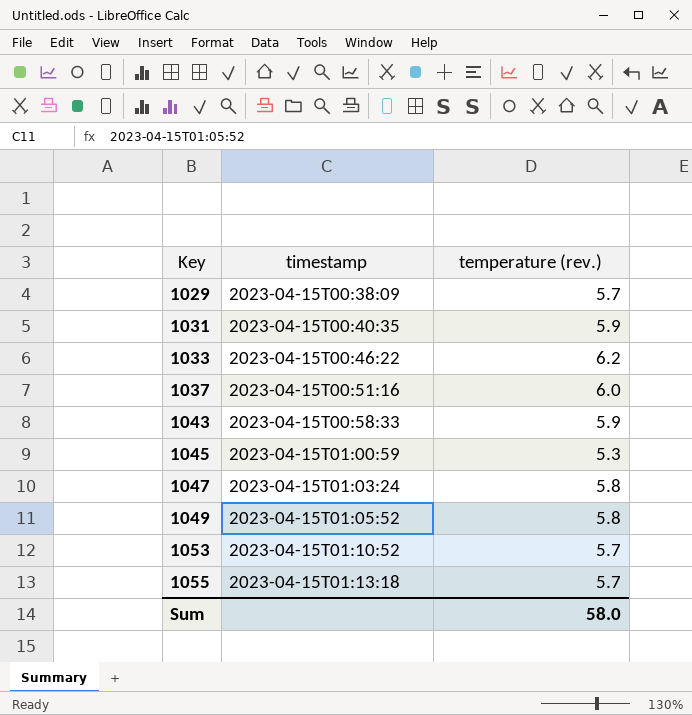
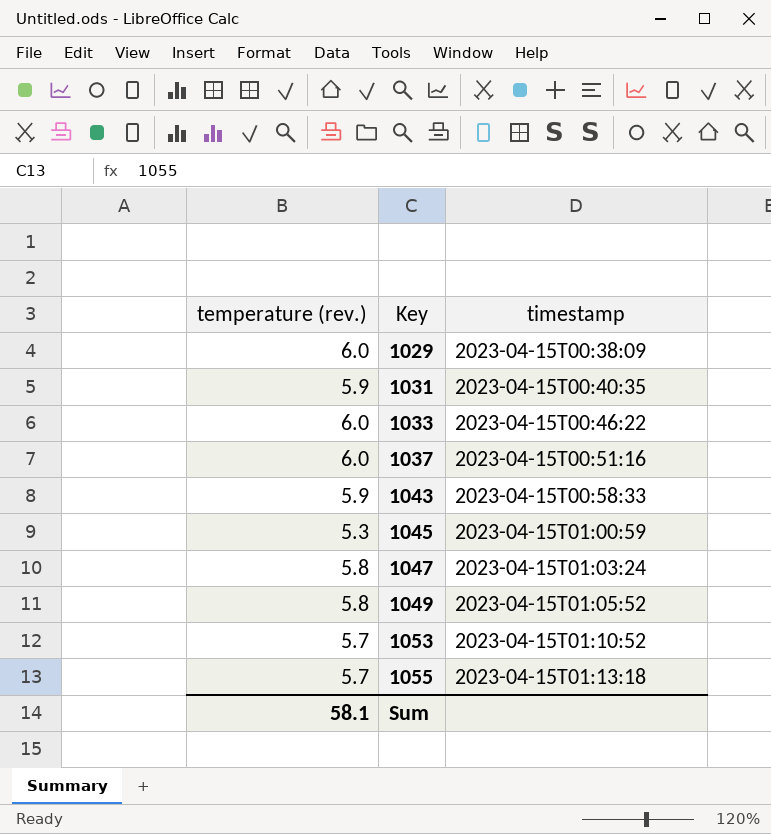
column temperature (rev.) | position: 3 -> 1
1029 | temperature (rev.): 5.7 -> 6.0
1033 | temperature (rev.): 6.2 -> 6.0
Sum | temperature (rev.): 58.0 -> 58.1

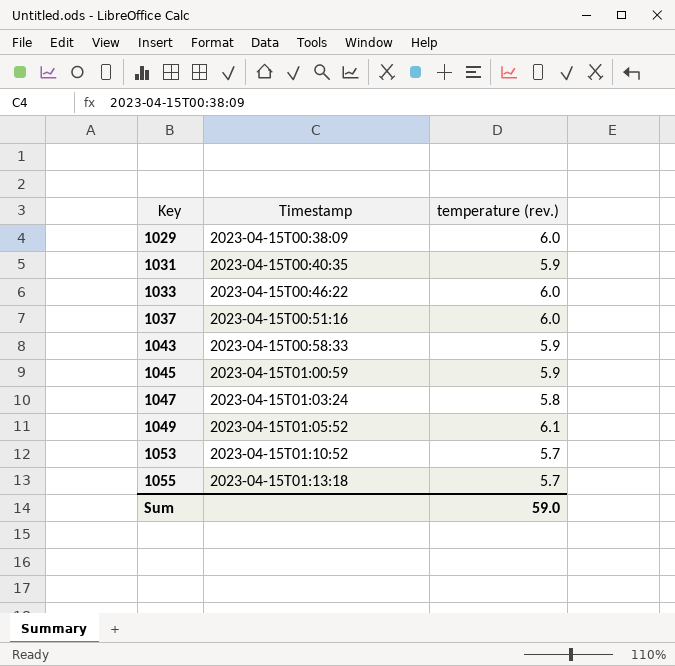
column name: timestamp -> Timestamp
column temperature (rev.) | position: 1 -> 3
1045 | temperature (rev.): 5.3 -> 5.9
1049 | temperature (rev.): 5.8 -> 6.1
Sum | temperature (rev.): 58.1 -> 59.0

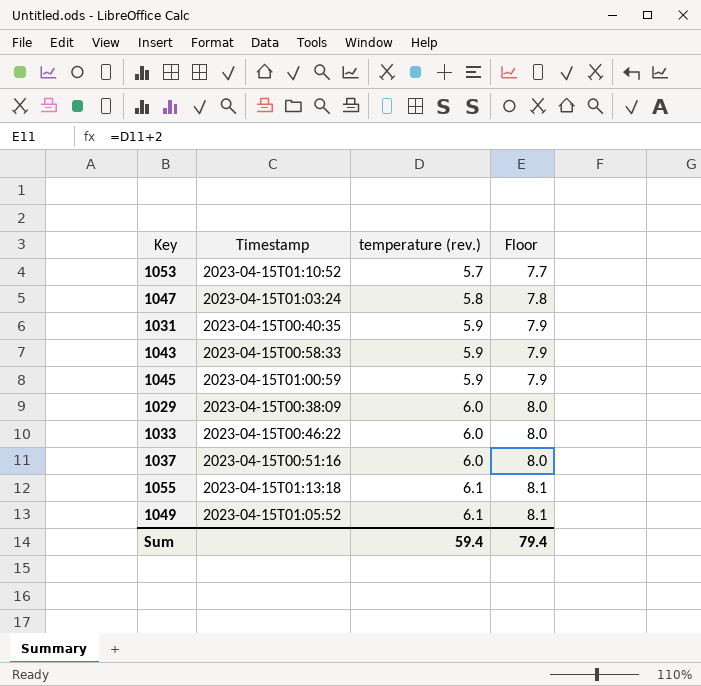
row order: Key ascending -> temperature (rev.) ascending
column Floor | formula: none -> [temperature (rev.)] + 2
1055 | temperature (rev.): 5.7 -> 6.1
Sum | temperature (rev.): 59.0 -> 59.4

